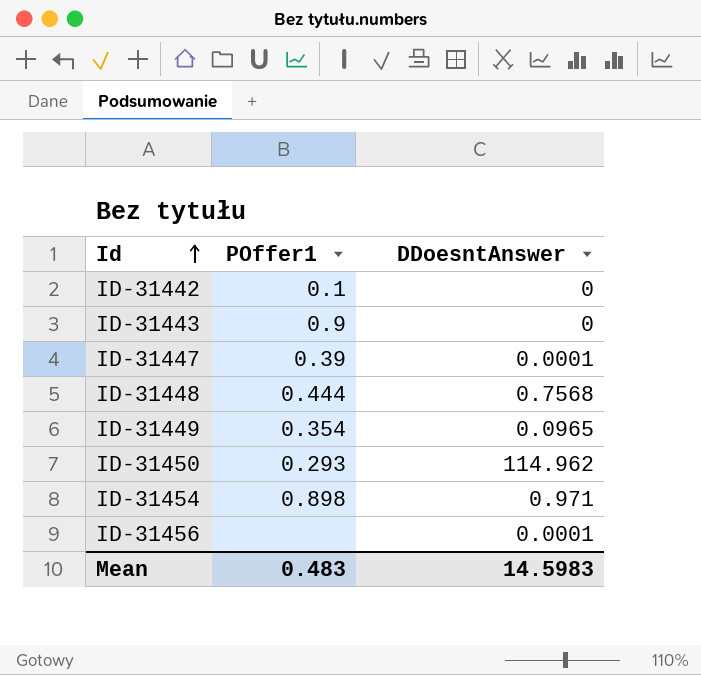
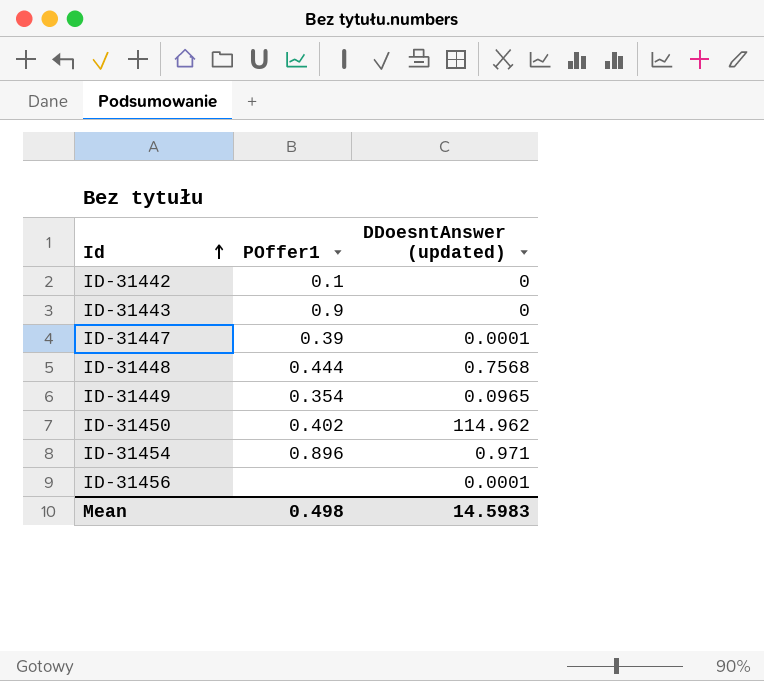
column name: DDoesntAnswer -> DDoesntAnswer (updated)
ID-31450 | POffer1: 0.293 -> 0.402
ID-31454 | POffer1: 0.898 -> 0.896
Mean | POffer1: 0.483 -> 0.498

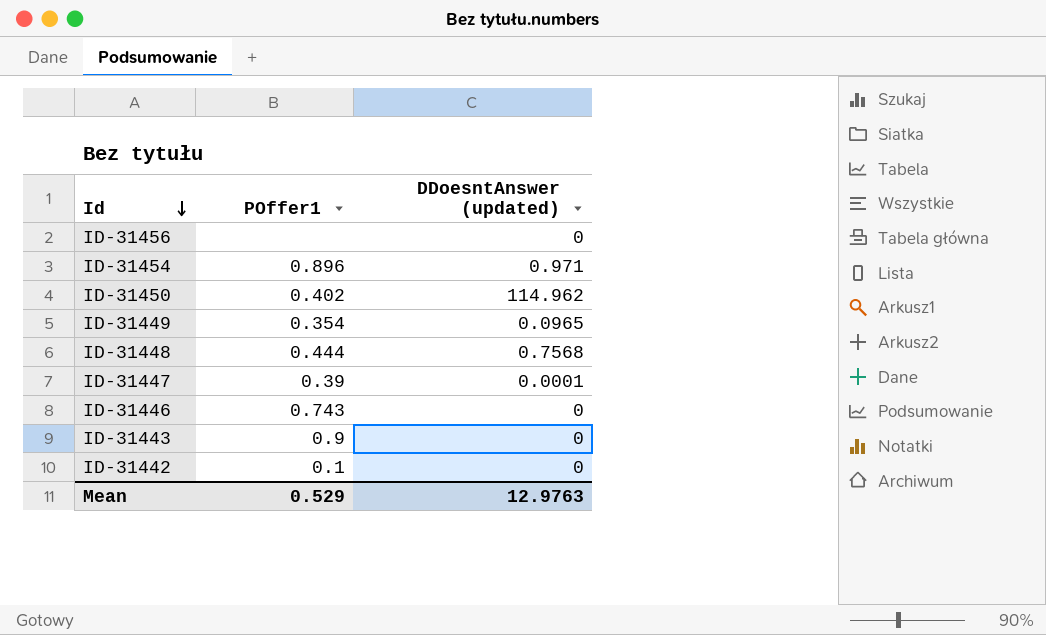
row order: Id ascending -> Id descending
ID-31456 | DDoesntAnswer (updated): 0.0001 -> 0
row ID-31446: none -> 0.743 | 0
Mean | POffer1: 0.498 -> 0.529
Mean | DDoesntAnswer (updated): 14.5983 -> 12.9763

